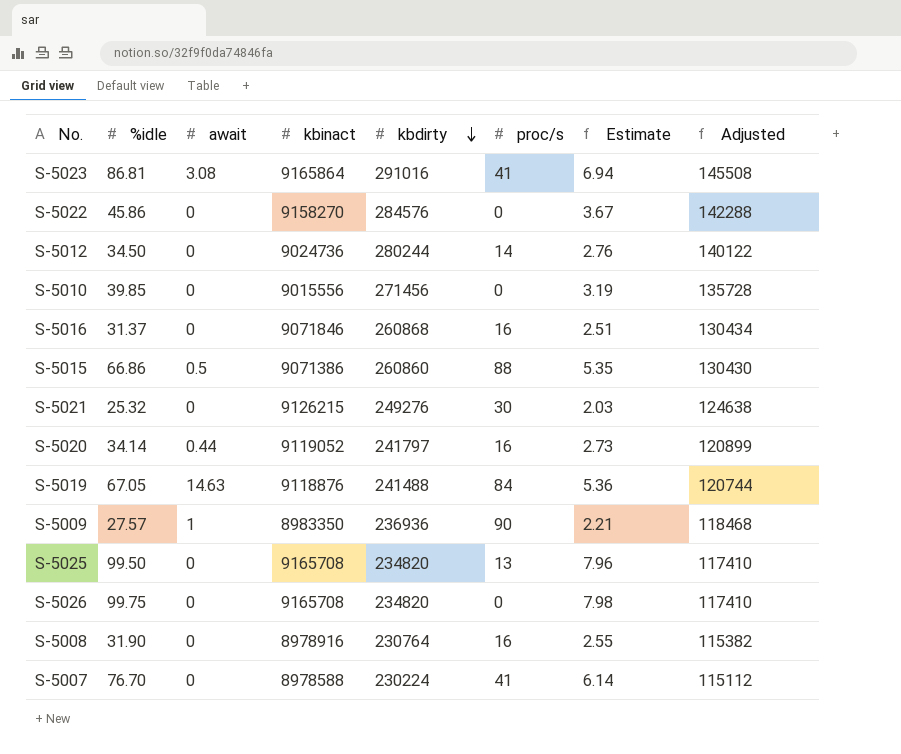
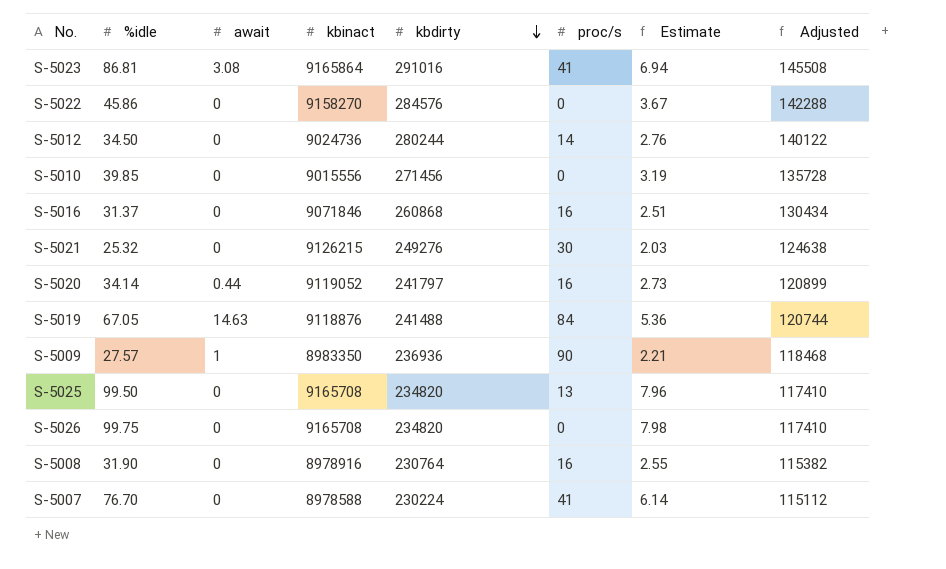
row S-5015: 66.86 | 0.5 | 9071386 | 260860 | 88 | 5.35 | 130430 -> none

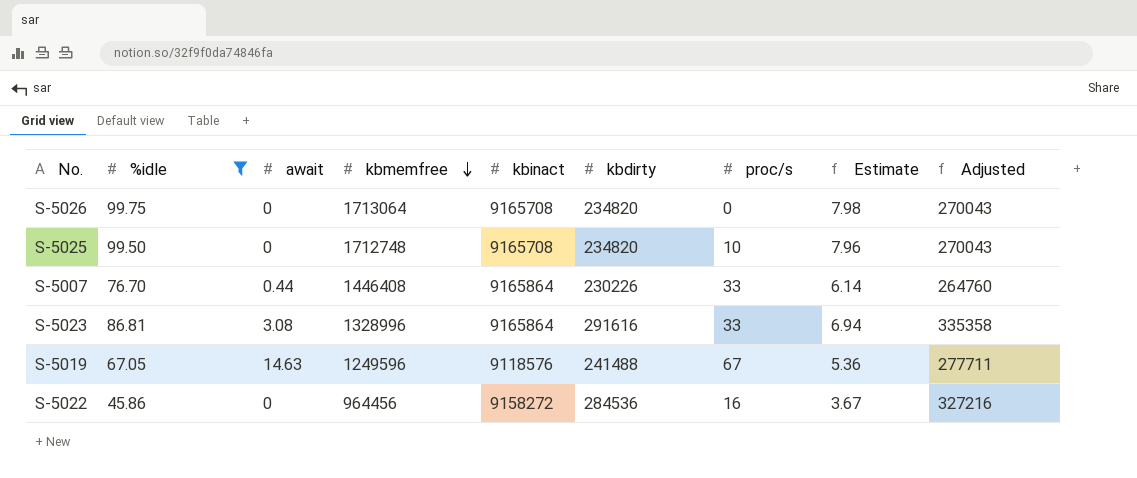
filter: none -> %idle >= 45.86
row order: kbdirty descending -> kbmemfree descending
column kbmemfree | position: none -> 4
column Adjusted | formula: [kbdirty] * 0.5 -> [kbdirty] * 1.15
S-5025 | proc/s: 13 -> 10
S-5007 | await: 0 -> 0.44
S-5007 | kbinact: 8978588 -> 9165864
S-5007 | kbdirty: 230224 -> 230226
S-5007 | proc/s: 41 -> 33
S-5023 | kbdirty: 291016 -> 291616
S-5023 | proc/s: 41 -> 33
S-5019 | kbinact: 9118876 -> 9118576
S-5019 | proc/s: 84 -> 67
S-5022 | kbinact: 9158270 -> 9158272
S-5022 | kbdirty: 284576 -> 284536
S-5022 | proc/s: 0 -> 16

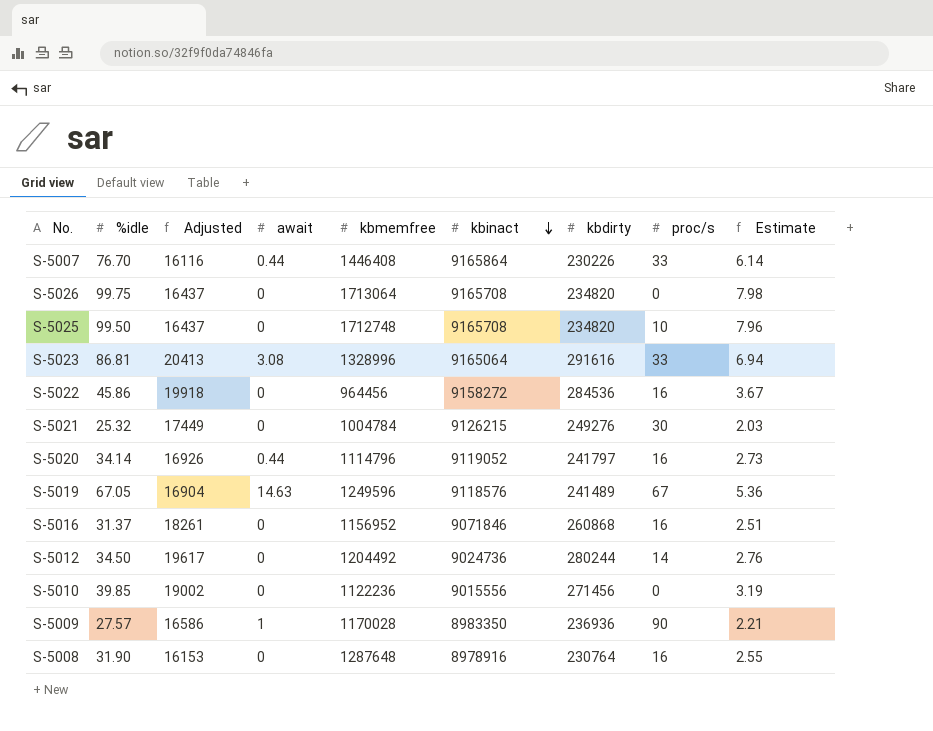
filter: %idle >= 45.86 -> none
row order: kbmemfree descending -> kbinact descending
column Adjusted | formula: [kbdirty] * 1.15 -> [kbdirty] * 0.07
column Adjusted | position: 9 -> 3
S-5023 | kbinact: 9165864 -> 9165064
S-5019 | kbdirty: 241488 -> 241489

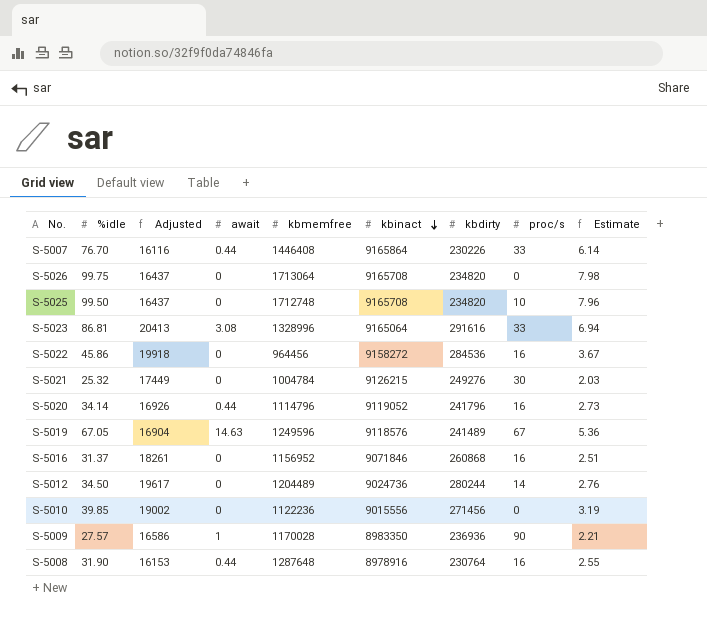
S-5020 | kbdirty: 241797 -> 241796
S-5012 | kbmemfree: 1204492 -> 1204489
S-5008 | await: 0 -> 0.44

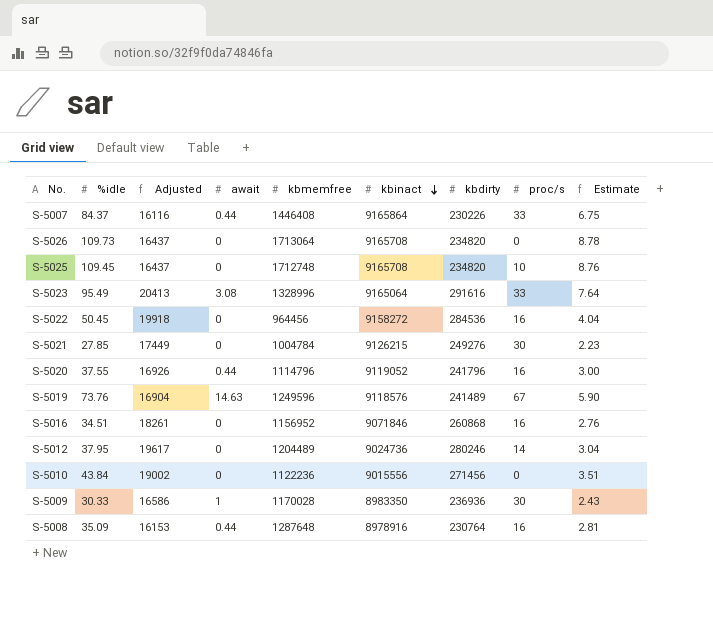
S-5007 | %idle: 76.70 -> 84.37
S-5007 | Estimate: 6.14 -> 6.75
S-5026 | %idle: 99.75 -> 109.73
S-5026 | Estimate: 7.98 -> 8.78
S-5025 | %idle: 99.50 -> 109.45
S-5025 | Estimate: 7.96 -> 8.76
S-5023 | %idle: 86.81 -> 95.49
S-5023 | Estimate: 6.94 -> 7.64
S-5022 | %idle: 45.86 -> 50.45
S-5022 | Estimate: 3.67 -> 4.04
S-5021 | %idle: 25.32 -> 27.85
S-5021 | Estimate: 2.03 -> 2.23
S-5020 | %idle: 34.14 -> 37.55
S-5020 | Estimate: 2.73 -> 3.00
S-5019 | %idle: 67.05 -> 73.76
S-5019 | Estimate: 5.36 -> 5.90
S-5016 | %idle: 31.37 -> 34.51
S-5016 | Estimate: 2.51 -> 2.76
S-5012 | %idle: 34.50 -> 37.95
S-5012 | kbdirty: 280244 -> 280246
S-5012 | Estimate: 2.76 -> 3.04
S-5010 | %idle: 39.85 -> 43.84
S-5010 | Estimate: 3.19 -> 3.51
S-5009 | %idle: 27.57 -> 30.33
S-5009 | proc/s: 90 -> 30
S-5009 | Estimate: 2.21 -> 2.43
S-5008 | %idle: 31.90 -> 35.09
S-5008 | Estimate: 2.55 -> 2.81

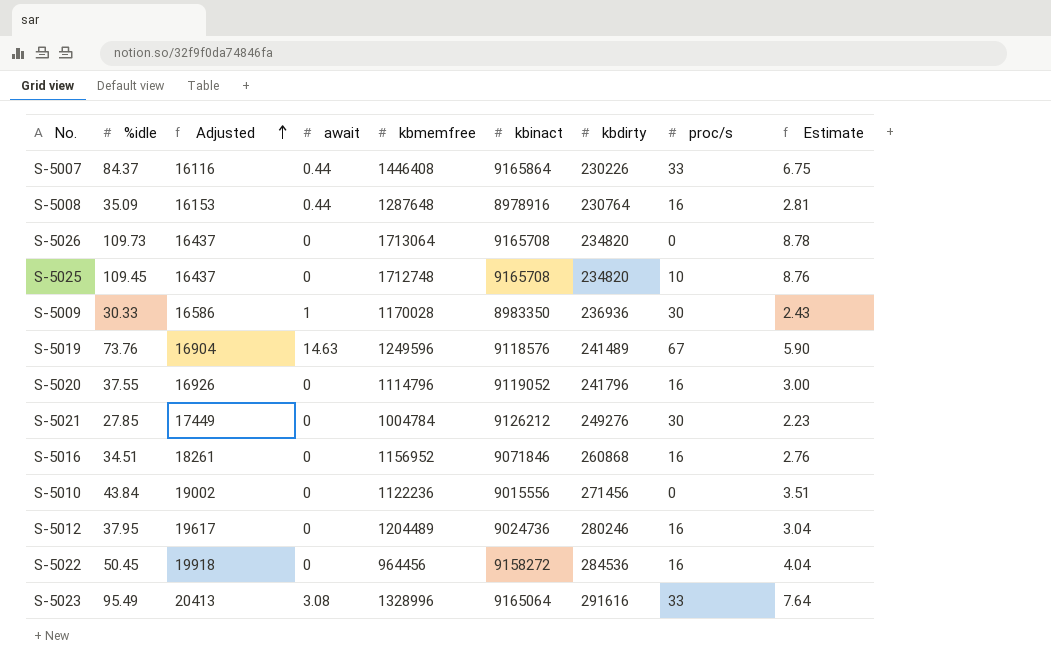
row order: kbinact descending -> Adjusted ascending
S-5020 | await: 0.44 -> 0
S-5021 | kbinact: 9126215 -> 9126212
S-5012 | proc/s: 14 -> 16

